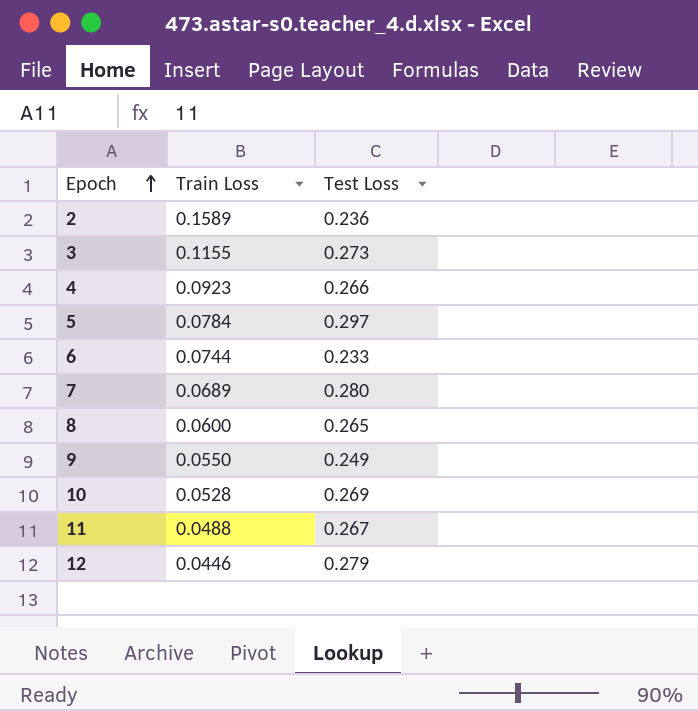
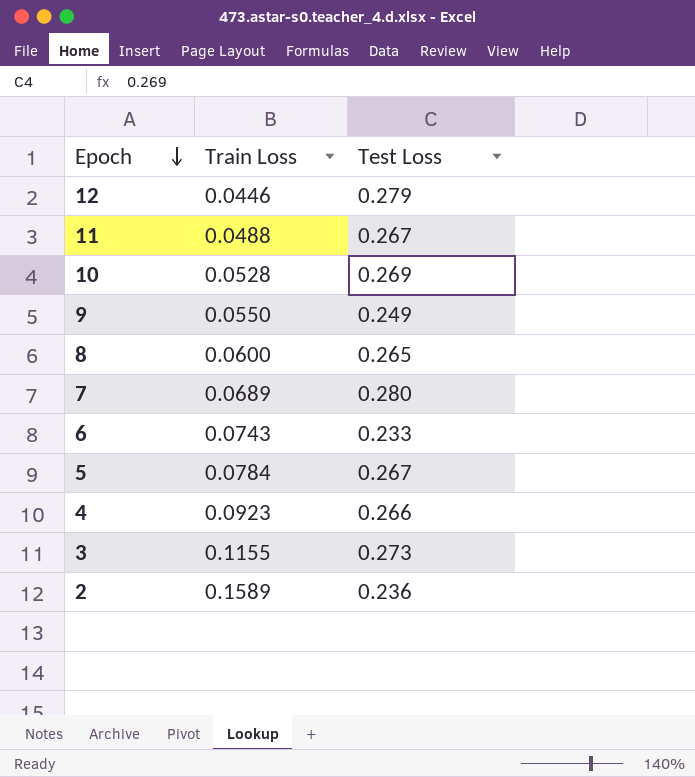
row order: Epoch ascending -> Epoch descending
6 | Train Loss: 0.0744 -> 0.0743
5 | Test Loss: 0.297 -> 0.267

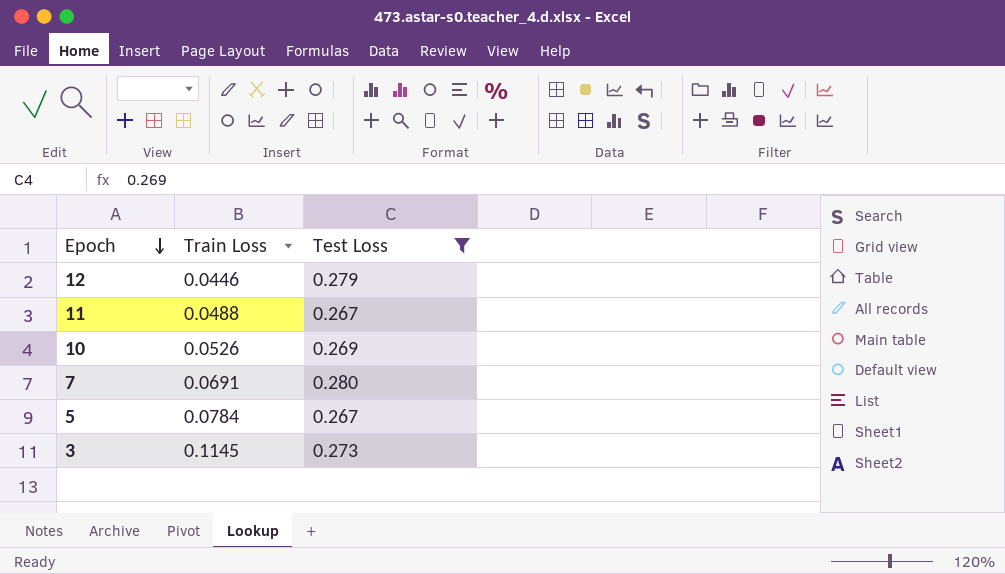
filter: none -> Test Loss >= 0.267
10 | Train Loss: 0.0528 -> 0.0526
7 | Train Loss: 0.0689 -> 0.0691
3 | Train Loss: 0.1155 -> 0.1145

